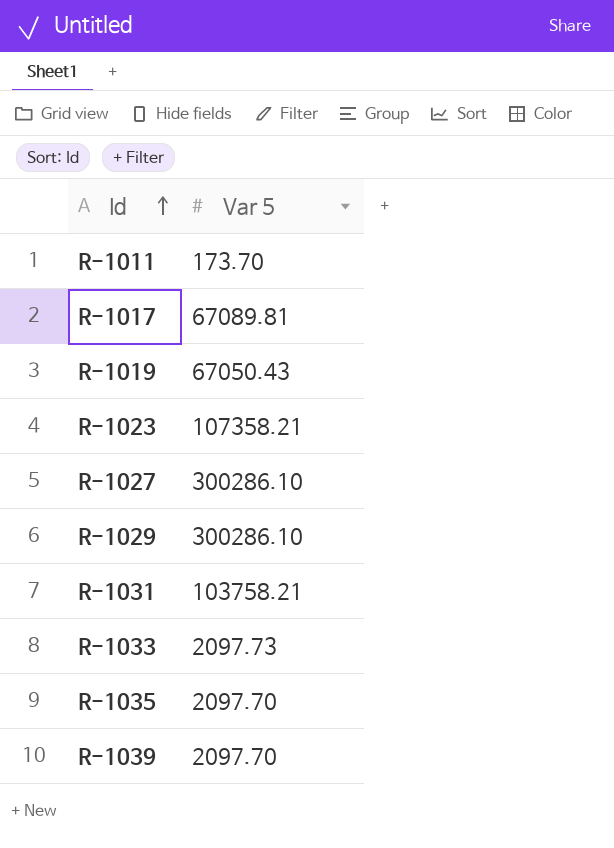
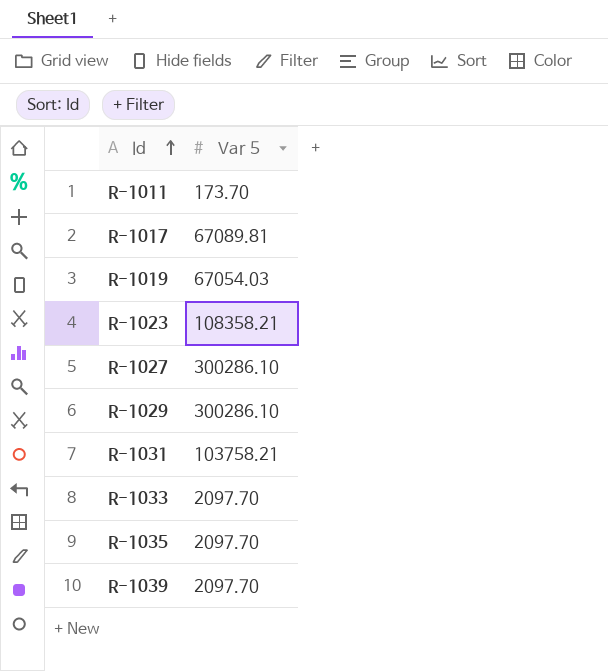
R-1019 | Var 5: 67050.43 -> 67054.03
R-1023 | Var 5: 107358.21 -> 108358.21
R-1033 | Var 5: 2097.73 -> 2097.70

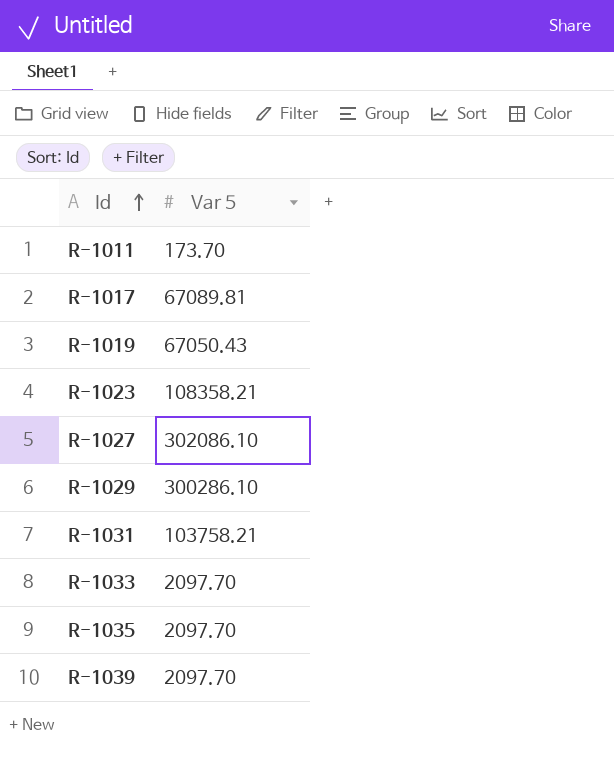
R-1019 | Var 5: 67054.03 -> 67050.43
R-1027 | Var 5: 300286.10 -> 302086.10

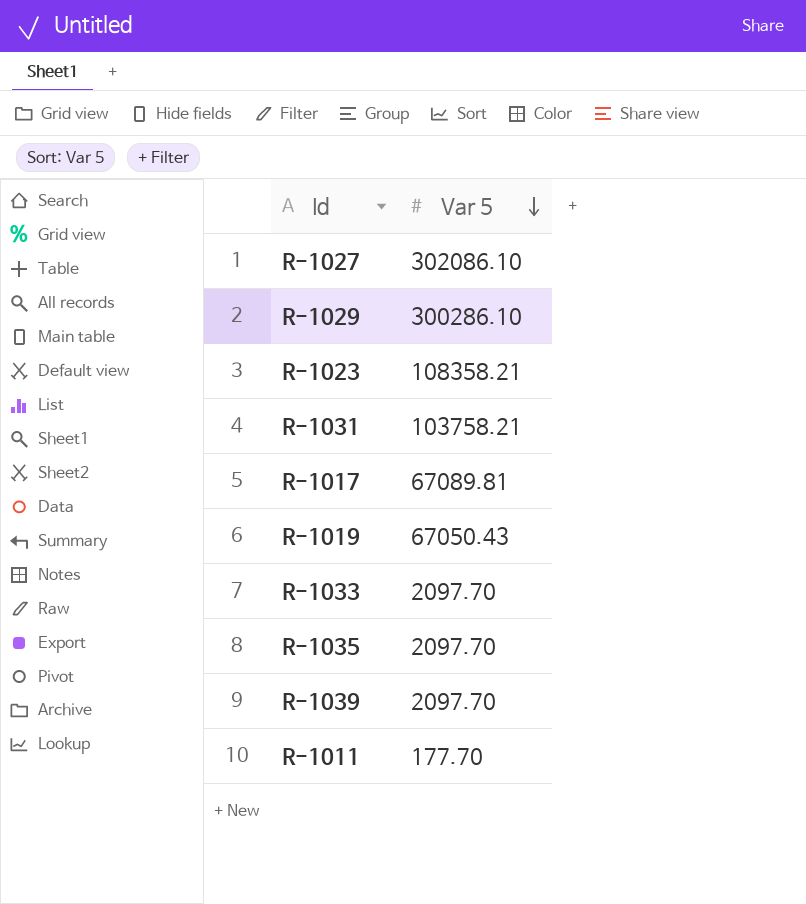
row order: Id ascending -> Var 5 descending
R-1011 | Var 5: 173.70 -> 177.70

